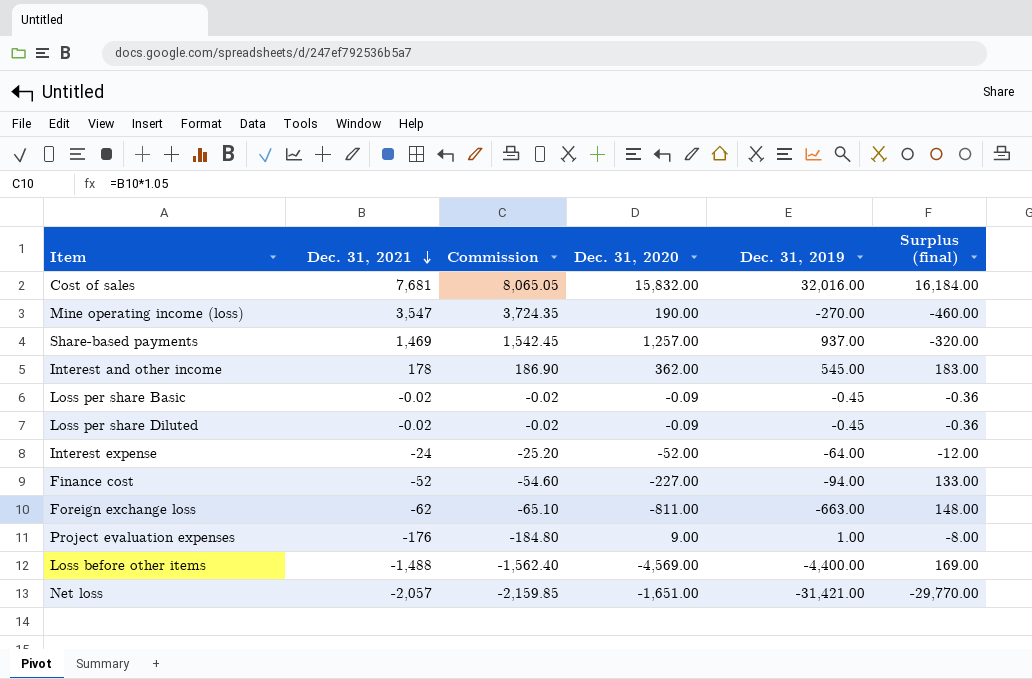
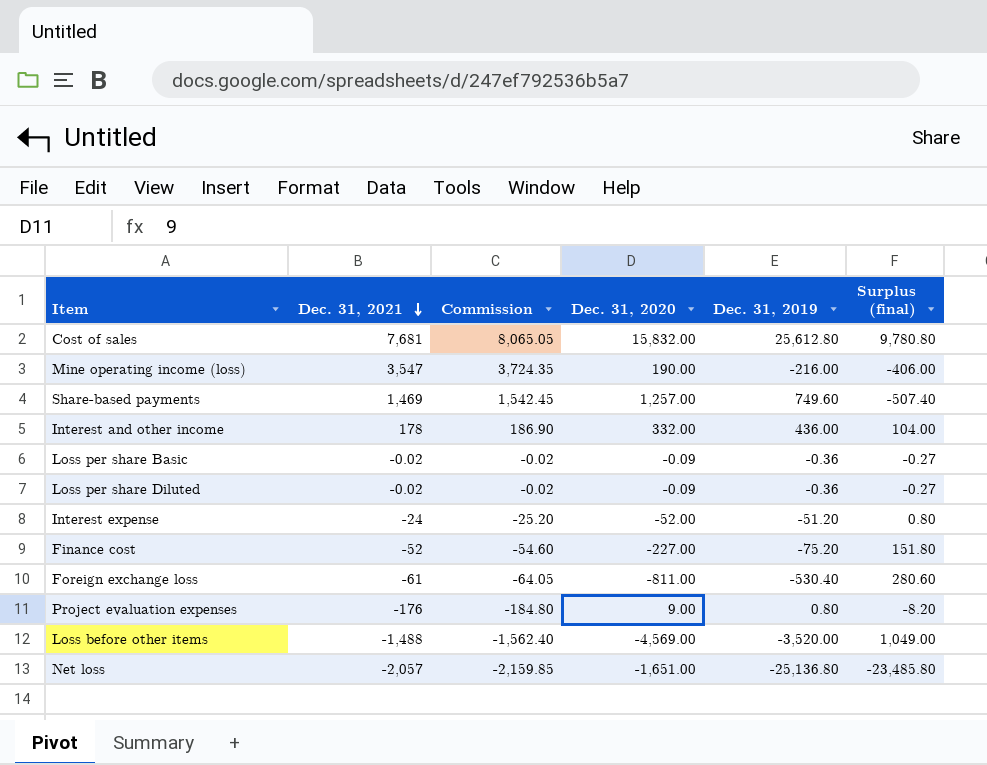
Cost of sales | Dec. 31, 2019: 32,016.00 -> 25,612.80
Cost of sales | Surplus (final): 16,184.00 -> 9,780.80
Mine operating income (loss) | Dec. 31, 2019: -270.00 -> -216.00
Mine operating income (loss) | Surplus (final): -460.00 -> -406.00
Share-based payments | Dec. 31, 2019: 937.00 -> 749.60
Share-based payments | Surplus (final): -320.00 -> -507.40
Interest and other income | Dec. 31, 2020: 362.00 -> 332.00
Interest and other income | Dec. 31, 2019: 545.00 -> 436.00
Interest and other income | Surplus (final): 183.00 -> 104.00
Loss per share Basic | Dec. 31, 2019: -0.45 -> -0.36
Loss per share Basic | Surplus (final): -0.36 -> -0.27
Loss per share Diluted | Dec. 31, 2019: -0.45 -> -0.36
Loss per share Diluted | Surplus (final): -0.36 -> -0.27
Interest expense | Dec. 31, 2019: -64.00 -> -51.20
Interest expense | Surplus (final): -12.00 -> 0.80
Finance cost | Dec. 31, 2019: -94.00 -> -75.20
Finance cost | Surplus (final): 133.00 -> 151.80
Foreign exchange loss | Dec. 31, 2021: -62 -> -61
Foreign exchange loss | Commission: -65.10 -> -64.05
Foreign exchange loss | Dec. 31, 2019: -663.00 -> -530.40
Foreign exchange loss | Surplus (final): 148.00 -> 280.60
Project evaluation expenses | Dec. 31, 2019: 1.00 -> 0.80
Project evaluation expenses | Surplus (final): -8.00 -> -8.20
Loss before other items | Dec. 31, 2019: -4,400.00 -> -3,520.00
Loss before other items | Surplus (final): 169.00 -> 1,049.00
Net loss | Dec. 31, 2019: -31,421.00 -> -25,136.80
Net loss | Surplus (final): -29,770.00 -> -23,485.80

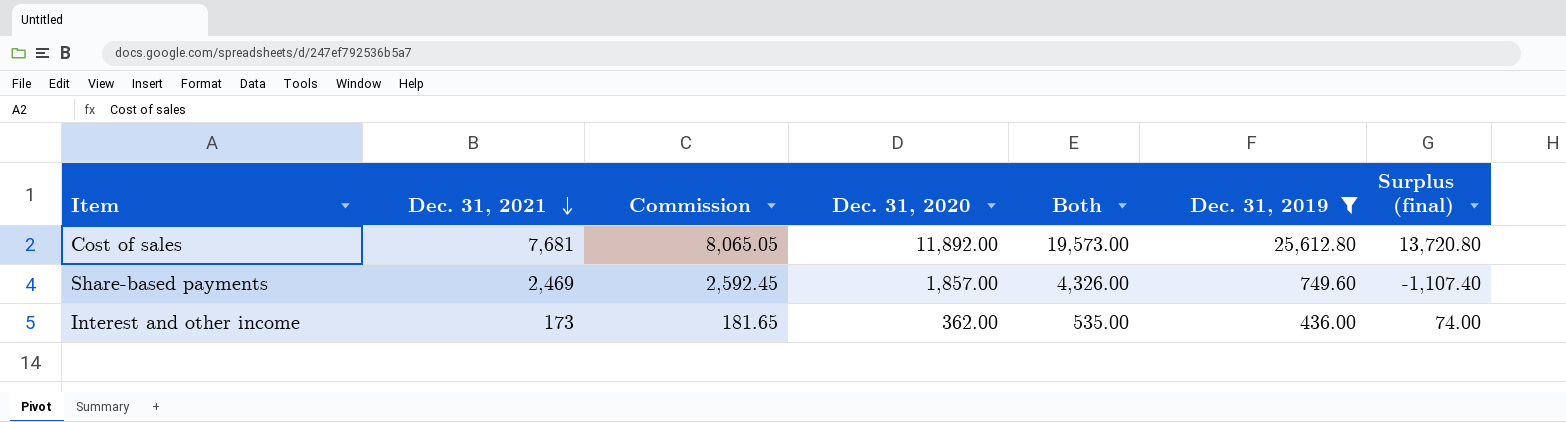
filter: none -> Dec. 31, 2019 >= 436.00
column Both | formula: none -> [Dec. 31, 2021] + [Dec. 31, 2020]
Cost of sales | Dec. 31, 2020: 15,832.00 -> 11,892.00
Cost of sales | Surplus (final): 9,780.80 -> 13,720.80
Share-based payments | Dec. 31, 2021: 1,469 -> 2,469
Share-based payments | Commission: 1,542.45 -> 2,592.45
Share-based payments | Dec. 31, 2020: 1,257.00 -> 1,857.00
Share-based payments | Surplus (final): -507.40 -> -1,107.40
Interest and other income | Dec. 31, 2021: 178 -> 173
Interest and other income | Commission: 186.90 -> 181.65
Interest and other income | Dec. 31, 2020: 332.00 -> 362.00
Interest and other income | Surplus (final): 104.00 -> 74.00

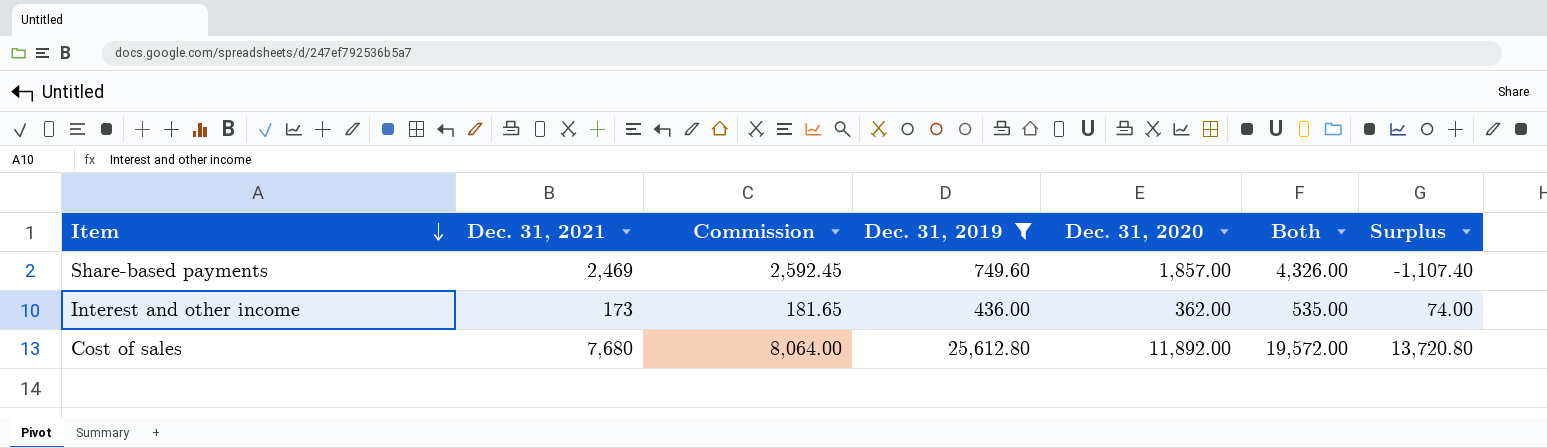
row order: Dec. 31, 2021 descending -> Item descending
column Dec. 31, 2019 | position: 6 -> 4
column name: Surplus (final) -> Surplus
Cost of sales | Dec. 31, 2021: 7,681 -> 7,680
Cost of sales | Commission: 8,065.05 -> 8,064.00
Cost of sales | Both: 19,573.00 -> 19,572.00

